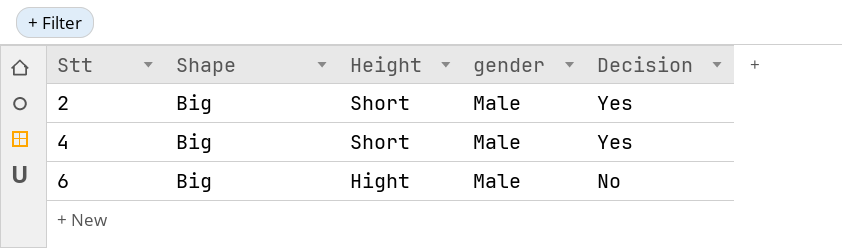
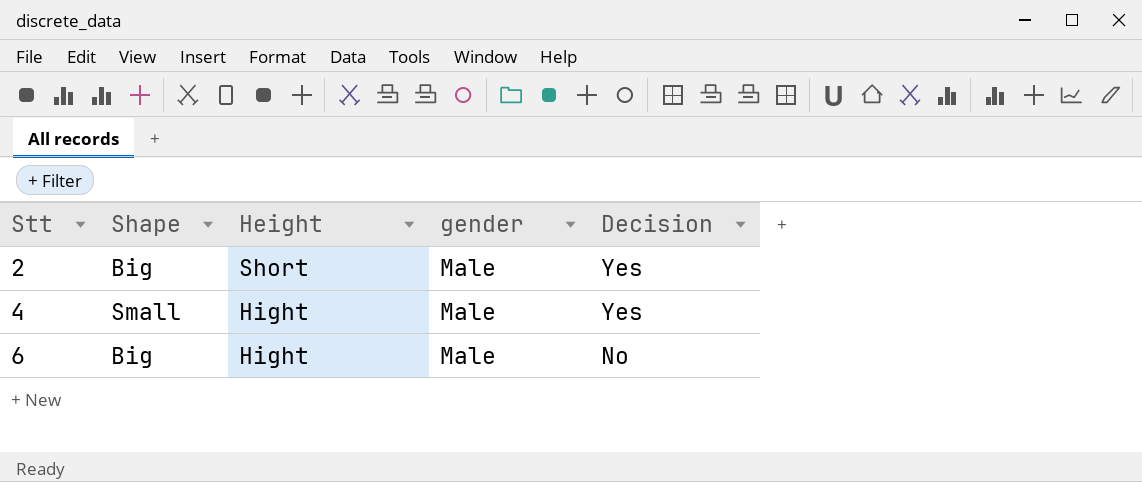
4 | Shape: Big -> Small
4 | Height: Short -> Hight

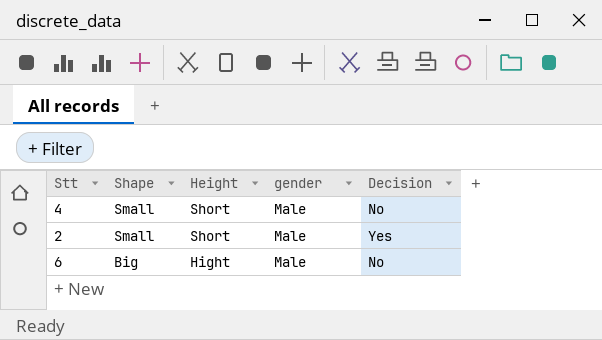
row order: Stt ascending -> Shape descending
4 | Height: Hight -> Short
4 | Decision: Yes -> No
2 | Shape: Big -> Small

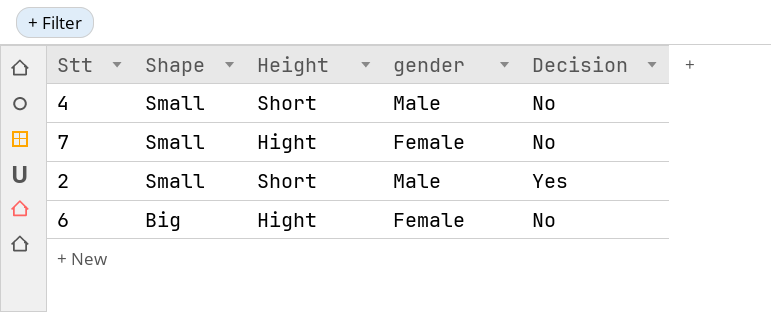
row 7: none -> Small | Hight | Female | No
6 | gender: Male -> Female

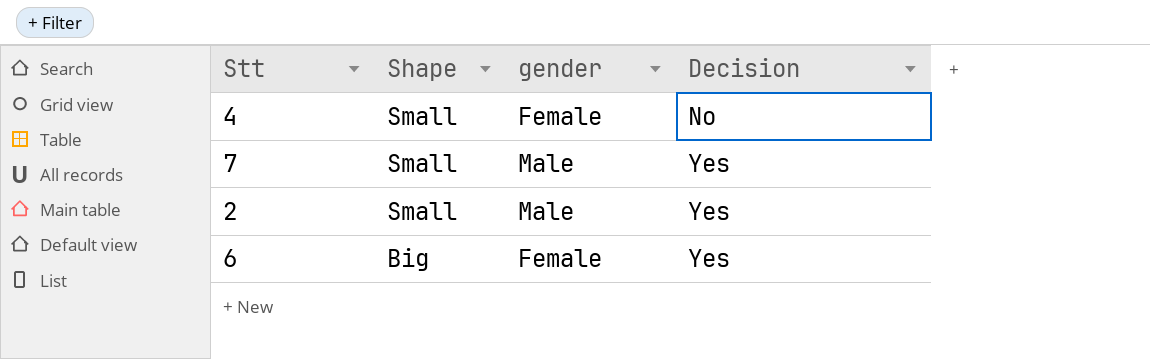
column Height | position: 3 -> none
4 | gender: Male -> Female
7 | gender: Female -> Male
7 | Decision: No -> Yes
6 | Decision: No -> Yes

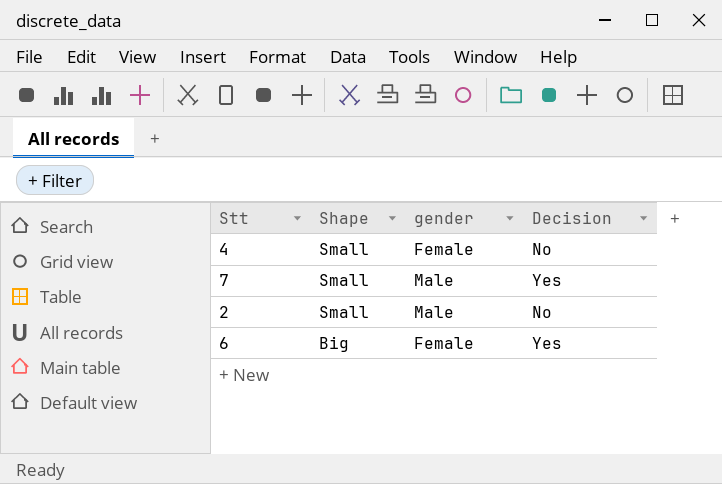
2 | Decision: Yes -> No

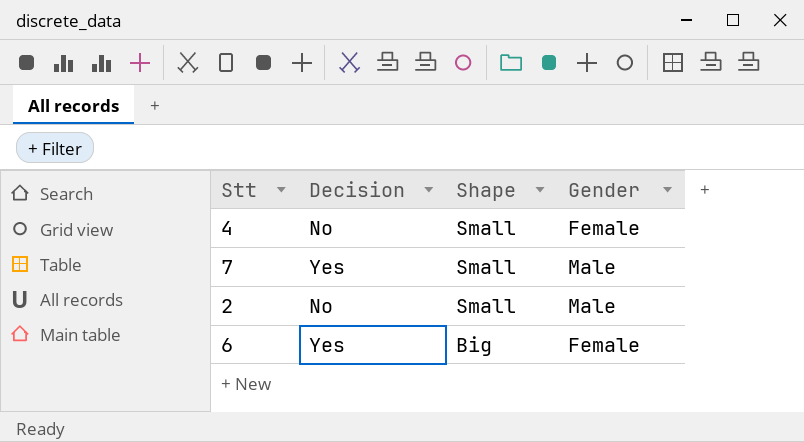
column Decision | position: 4 -> 2
column name: gender -> Gender

